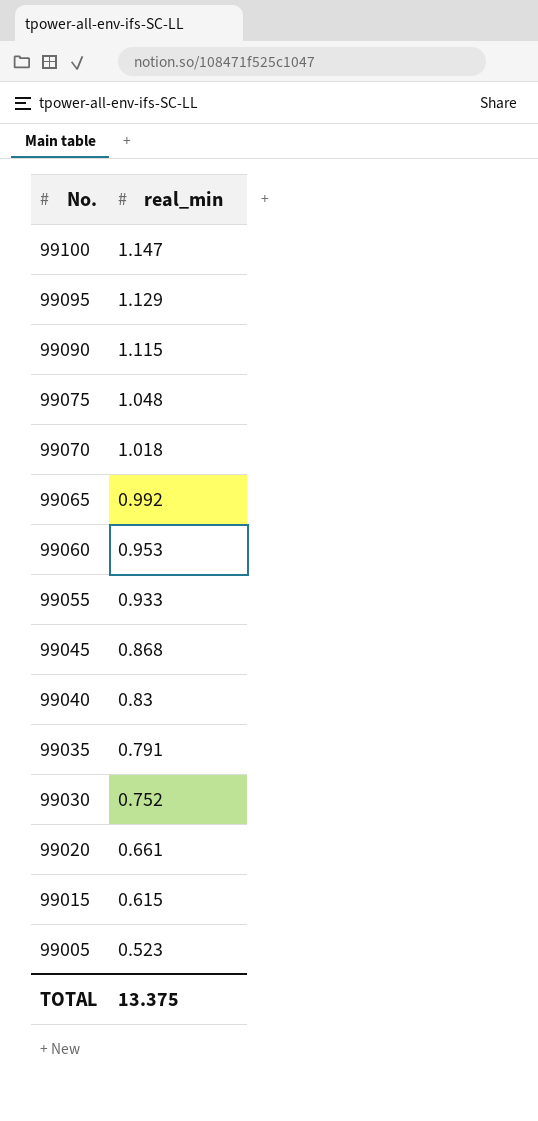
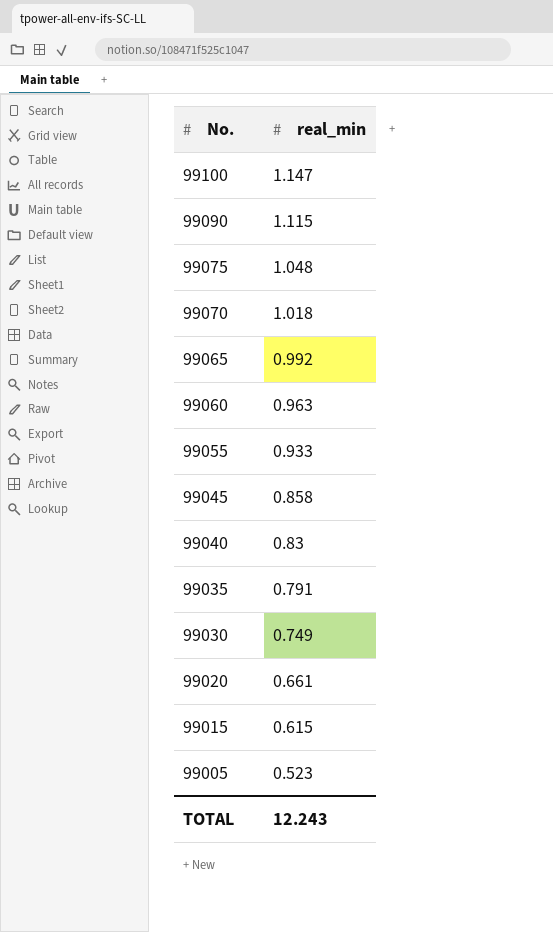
row 99095: 1.129 -> none
99060 | real_min: 0.953 -> 0.963
99045 | real_min: 0.868 -> 0.858
99030 | real_min: 0.752 -> 0.749
TOTAL | real_min: 13.375 -> 12.243

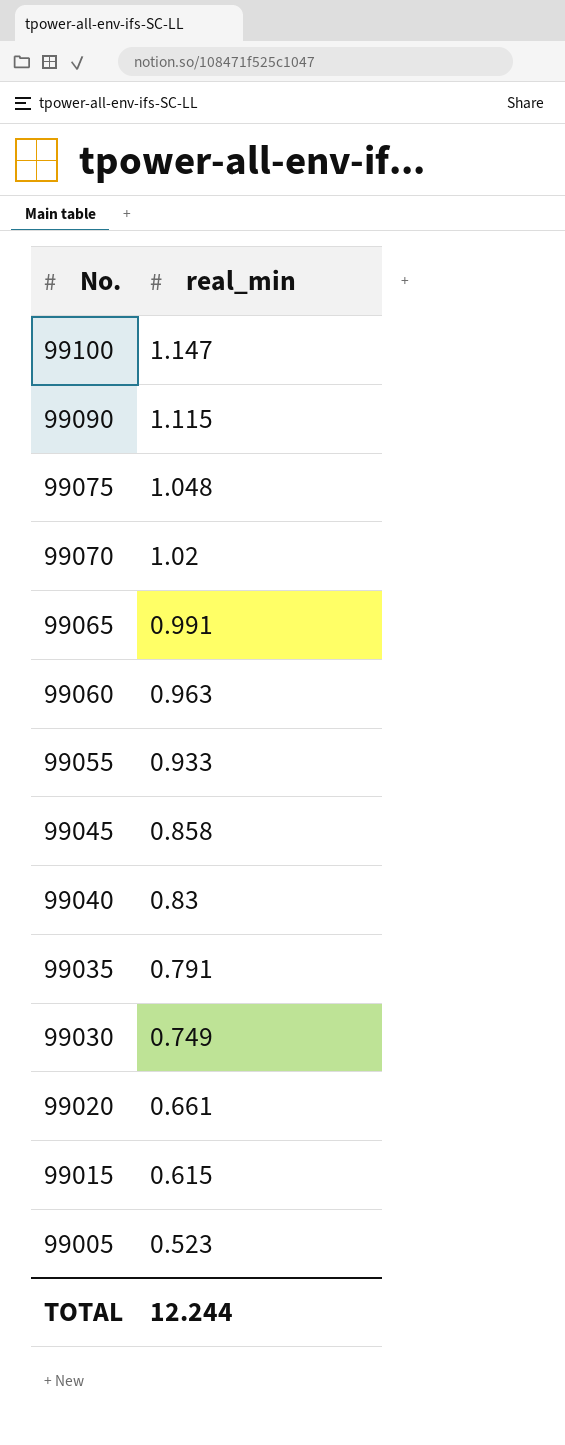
99070 | real_min: 1.018 -> 1.02
99065 | real_min: 0.992 -> 0.991
TOTAL | real_min: 12.243 -> 12.244

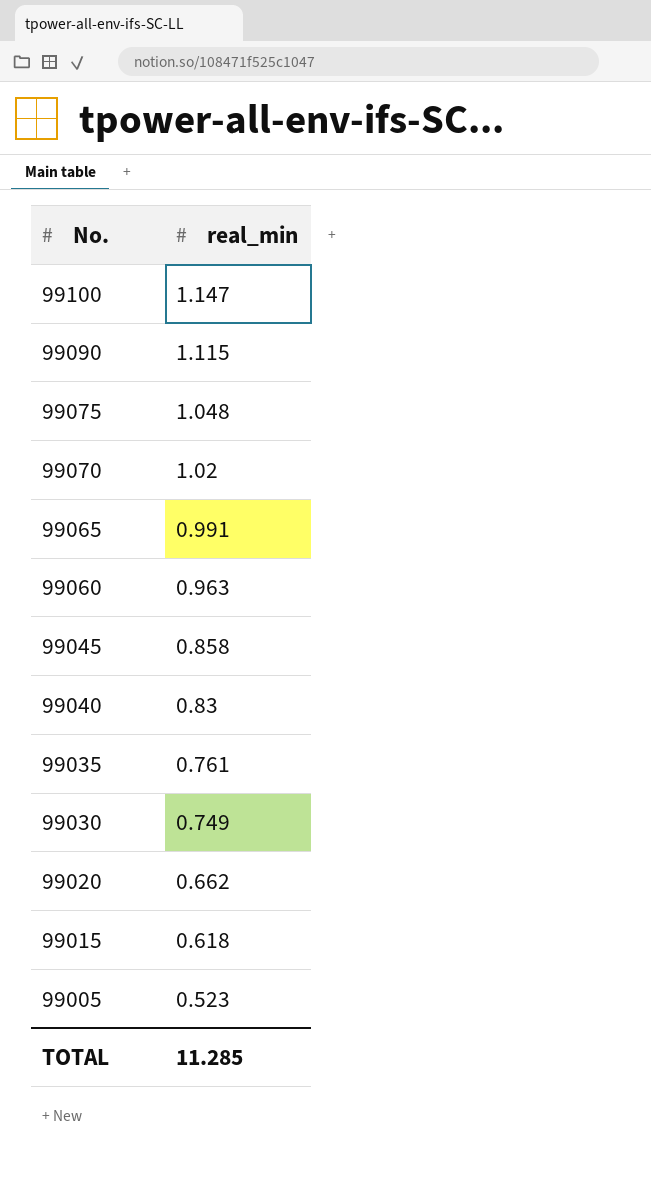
row 99055: 0.933 -> none
99035 | real_min: 0.791 -> 0.761
99020 | real_min: 0.661 -> 0.662
99015 | real_min: 0.615 -> 0.618
TOTAL | real_min: 12.244 -> 11.285

